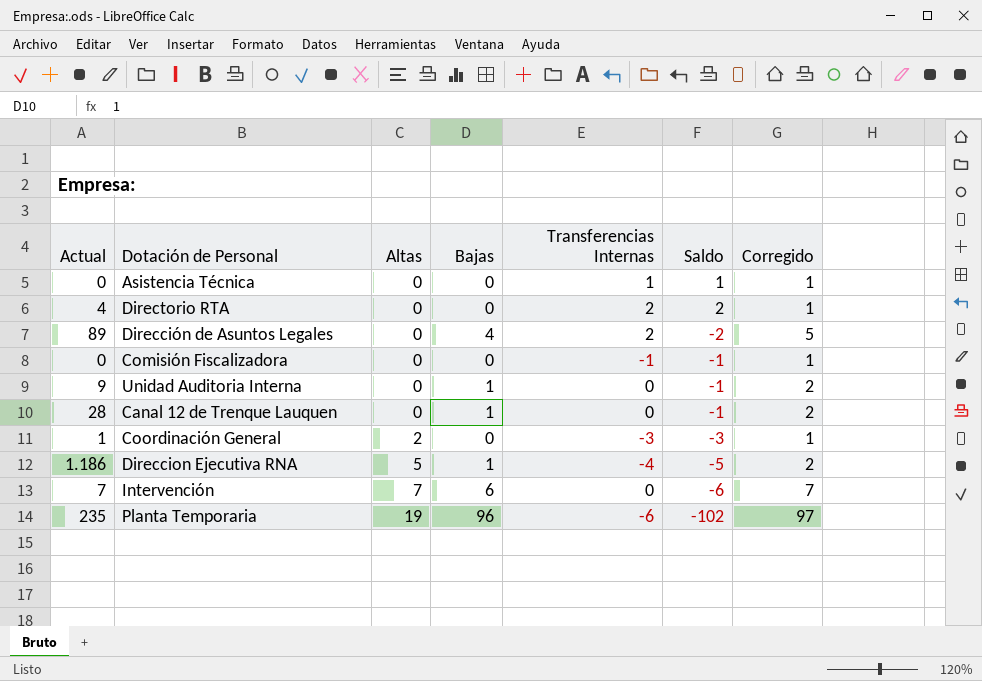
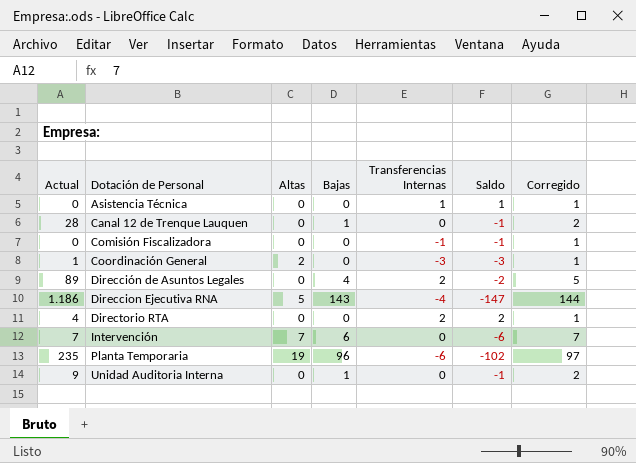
row order: Altas ascending -> Dotación de Personal ascending
Direccion Ejecutiva RNA | Bajas: 1 -> 143
Direccion Ejecutiva RNA | Saldo: -5 -> -147
Direccion Ejecutiva RNA | Corregido: 2 -> 144

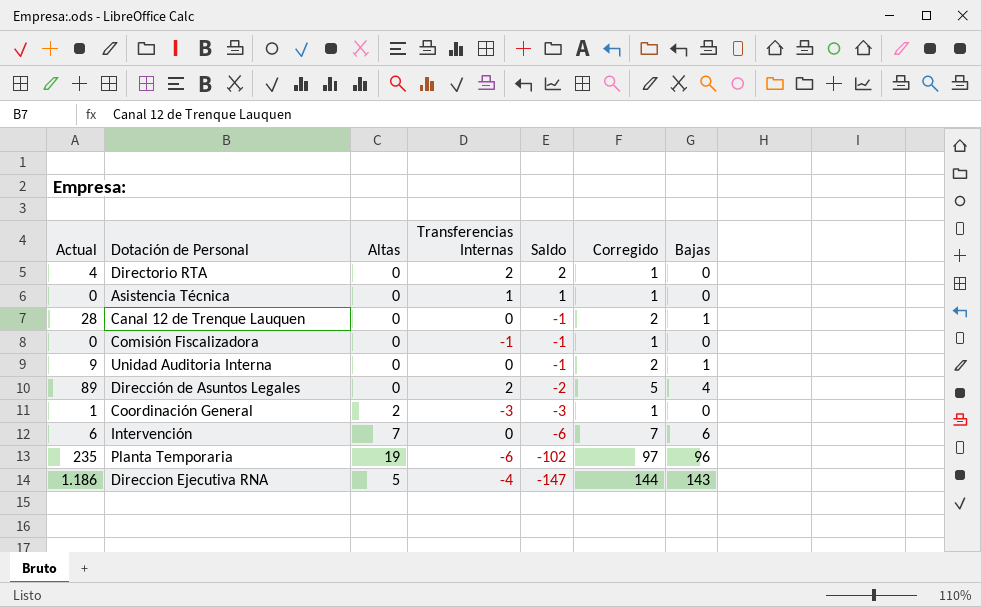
row order: Dotación de Personal ascending -> Saldo descending
column Bajas | position: 4 -> 7
Intervención | Actual: 7 -> 6

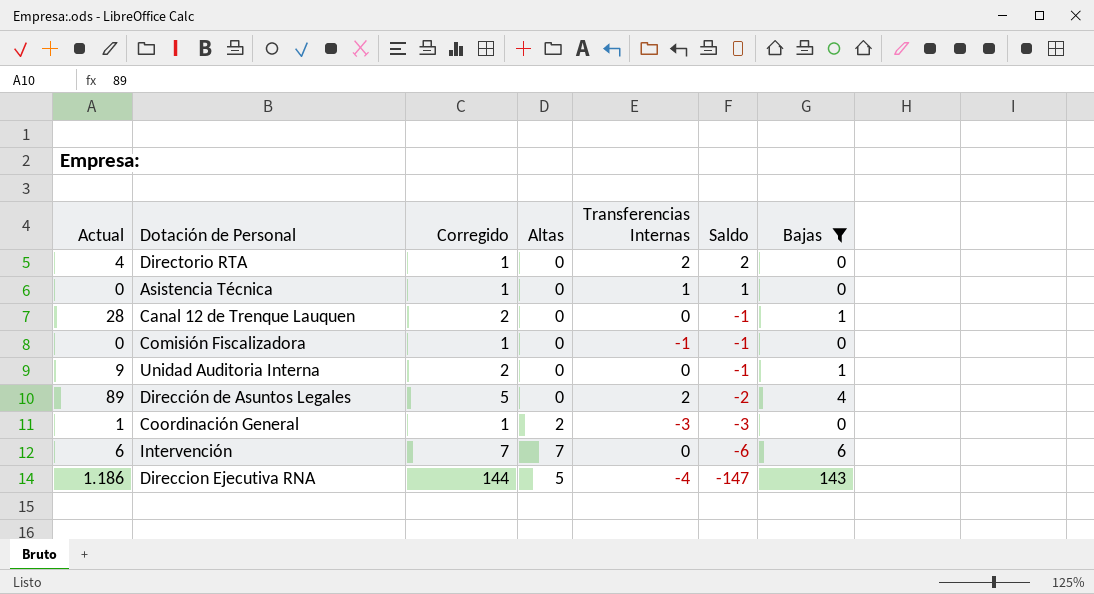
filter: none -> Bajas != 96
column Corregido | position: 6 -> 3

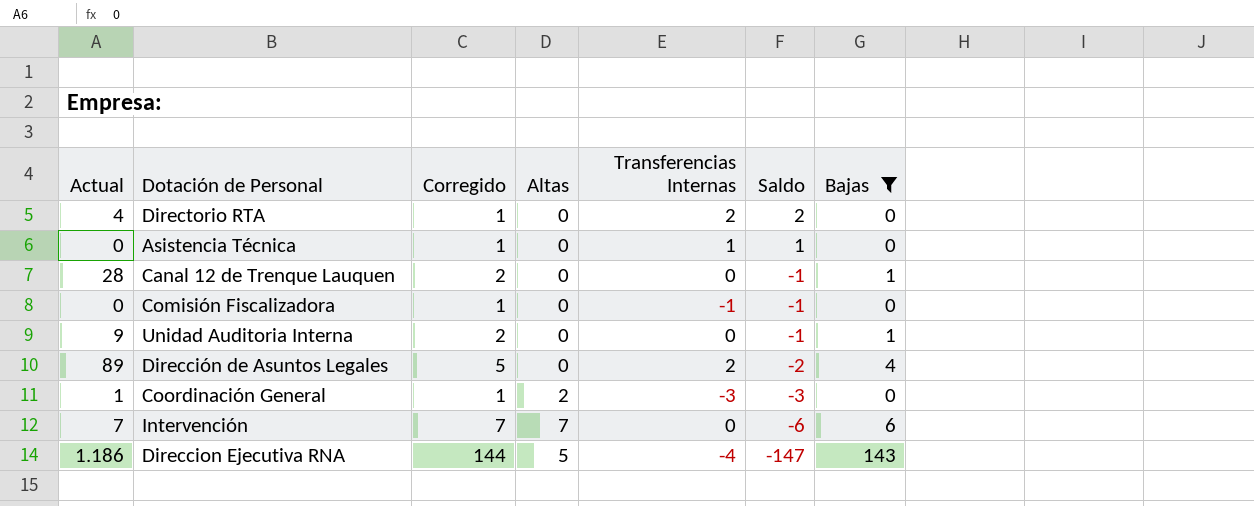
Intervención | Actual: 6 -> 7

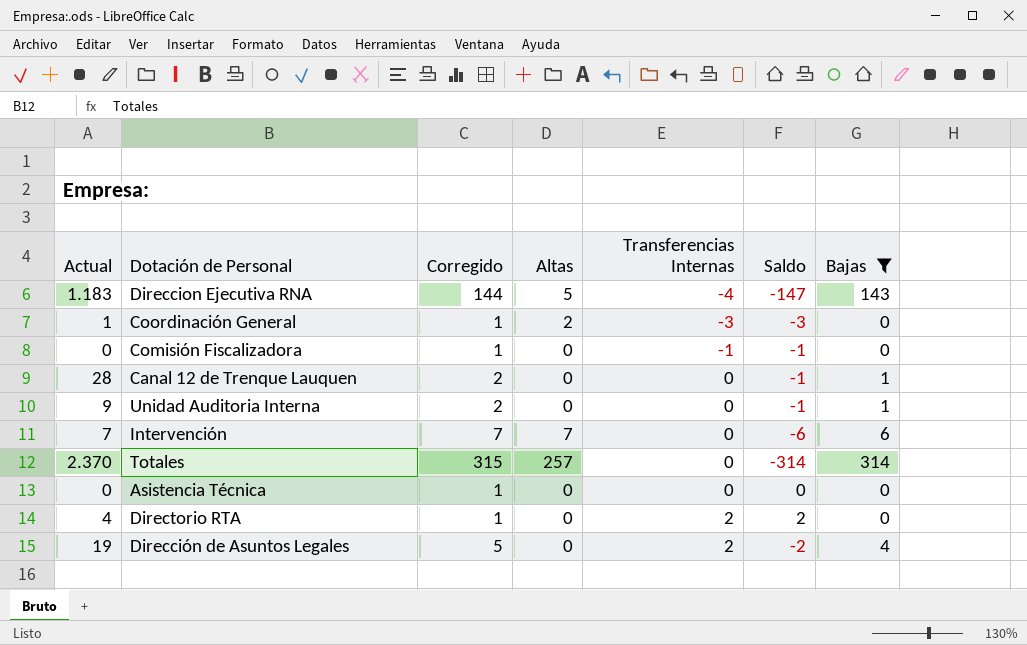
row order: Saldo descending -> Transferencias Internas ascending
Direccion Ejecutiva RNA | Actual: 1.186 -> 1.183
row Totales: none -> 2.370 | 315 | 257 | 0 | -314 | 314
Asistencia Técnica | Transferencias Internas: 1 -> 0
Asistencia Técnica | Saldo: 1 -> 0
Dirección de Asuntos Legales | Actual: 89 -> 19

